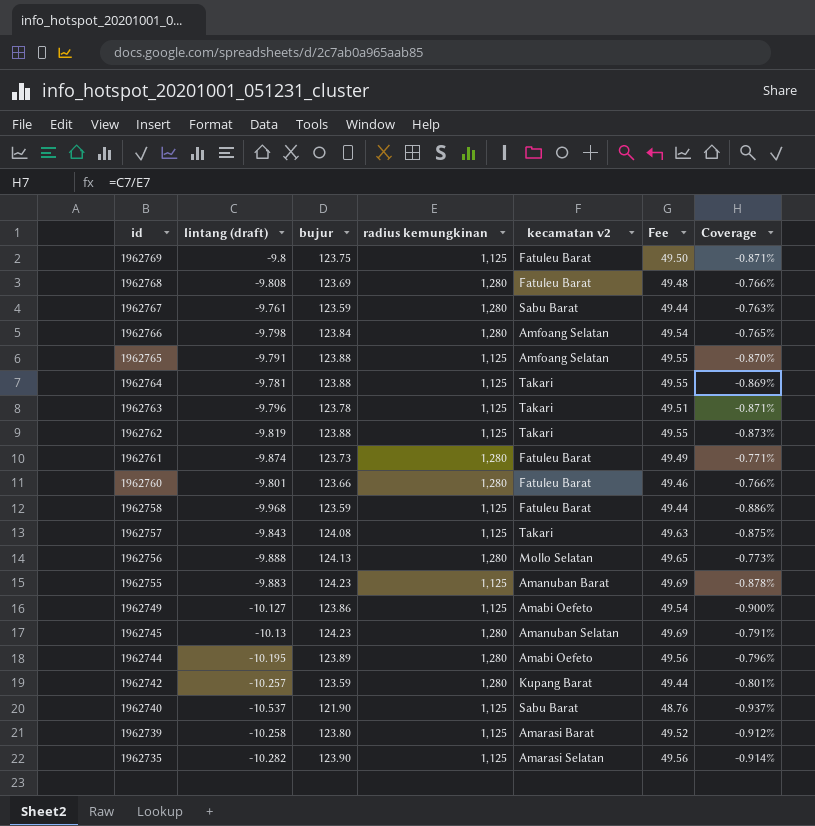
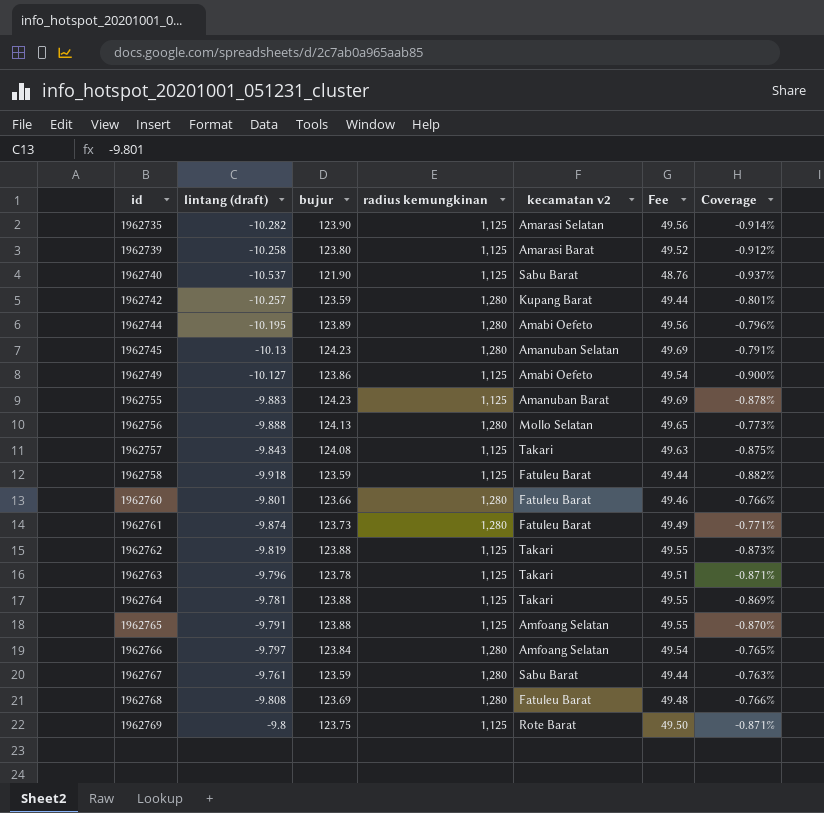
row order: id descending -> id ascending
1962758 | lintang (draft): -9.968 -> -9.918
1962758 | Coverage: -0.886% -> -0.882%
1962766 | lintang (draft): -9.798 -> -9.797
1962769 | kecamatan v2: Fatuleu Barat -> Rote Barat

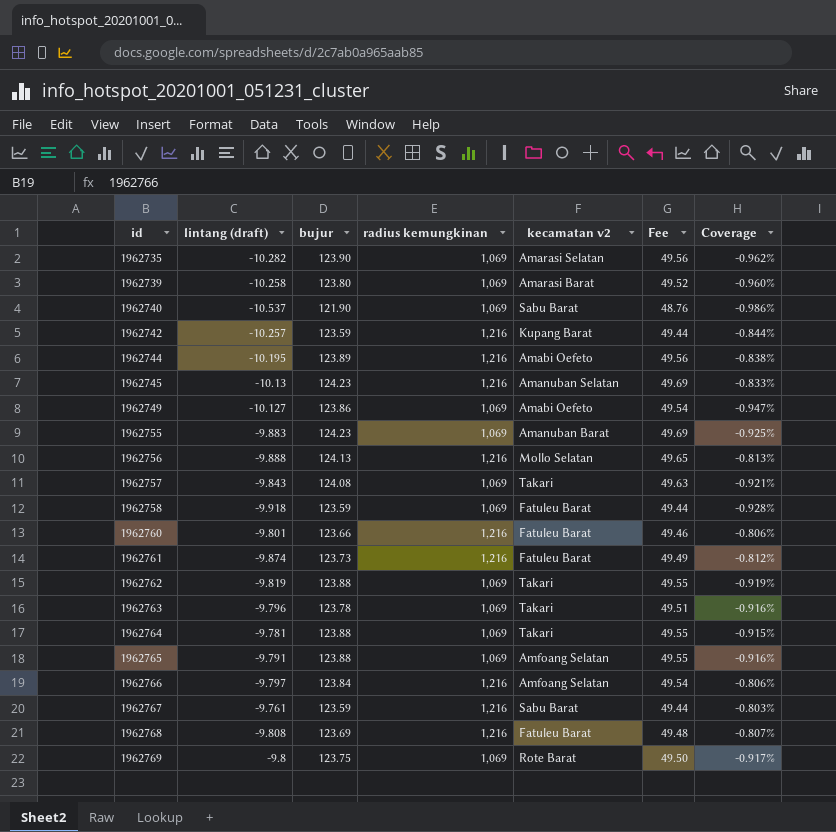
1962735 | radius kemungkinan: 1,125 -> 1,069
1962735 | Coverage: -0.914% -> -0.962%
1962739 | radius kemungkinan: 1,125 -> 1,069
1962739 | Coverage: -0.912% -> -0.960%
1962740 | radius kemungkinan: 1,125 -> 1,069
1962740 | Coverage: -0.937% -> -0.986%
1962742 | radius kemungkinan: 1,280 -> 1,216
1962742 | Coverage: -0.801% -> -0.844%
1962744 | radius kemungkinan: 1,280 -> 1,216
1962744 | Coverage: -0.796% -> -0.838%
1962745 | radius kemungkinan: 1,280 -> 1,216
1962745 | Coverage: -0.791% -> -0.833%
1962749 | radius kemungkinan: 1,125 -> 1,069
1962749 | Coverage: -0.900% -> -0.947%
1962755 | radius kemungkinan: 1,125 -> 1,069
1962755 | Coverage: -0.878% -> -0.925%
1962756 | radius kemungkinan: 1,280 -> 1,216
1962756 | Coverage: -0.773% -> -0.813%
1962757 | radius kemungkinan: 1,125 -> 1,069
1962757 | Coverage: -0.875% -> -0.921%
1962758 | radius kemungkinan: 1,125 -> 1,069
1962758 | Coverage: -0.882% -> -0.928%
1962760 | radius kemungkinan: 1,280 -> 1,216
1962760 | Coverage: -0.766% -> -0.806%
1962761 | radius kemungkinan: 1,280 -> 1,216
1962761 | Coverage: -0.771% -> -0.812%
1962762 | radius kemungkinan: 1,125 -> 1,069
1962762 | Coverage: -0.873% -> -0.919%
1962763 | radius kemungkinan: 1,125 -> 1,069
1962763 | Coverage: -0.871% -> -0.916%
1962764 | radius kemungkinan: 1,125 -> 1,069
1962764 | Coverage: -0.869% -> -0.915%
1962765 | radius kemungkinan: 1,125 -> 1,069
1962765 | Coverage: -0.870% -> -0.916%
1962766 | radius kemungkinan: 1,280 -> 1,216
1962766 | Coverage: -0.765% -> -0.806%
1962767 | radius kemungkinan: 1,280 -> 1,216
1962767 | Coverage: -0.763% -> -0.803%
1962768 | radius kemungkinan: 1,280 -> 1,216
1962768 | Coverage: -0.766% -> -0.807%
1962769 | radius kemungkinan: 1,125 -> 1,069
1962769 | Coverage: -0.871% -> -0.917%

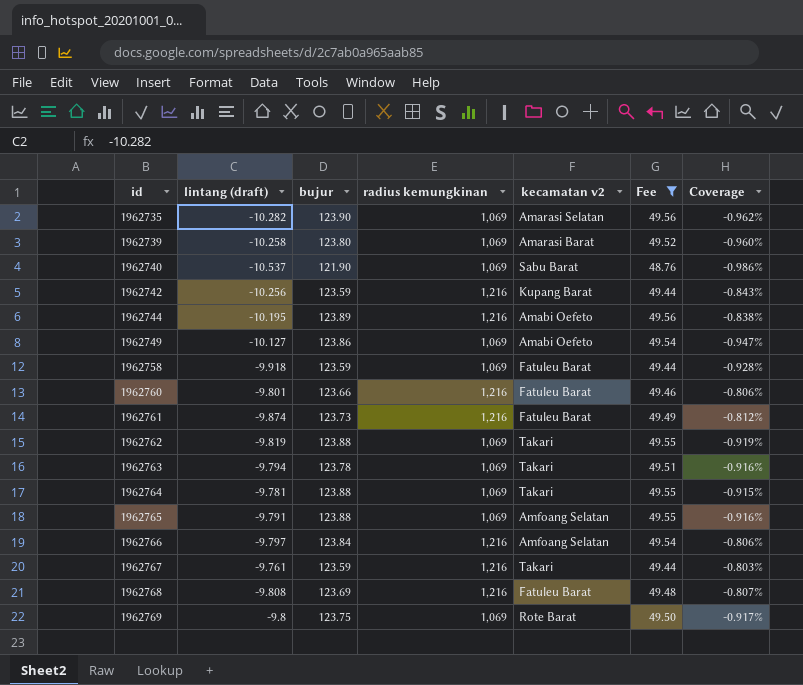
filter: none -> Fee <= 49.56
1962742 | lintang (draft): -10.257 -> -10.256
1962742 | Coverage: -0.844% -> -0.843%
1962763 | lintang (draft): -9.796 -> -9.794
1962767 | kecamatan v2: Sabu Barat -> Takari

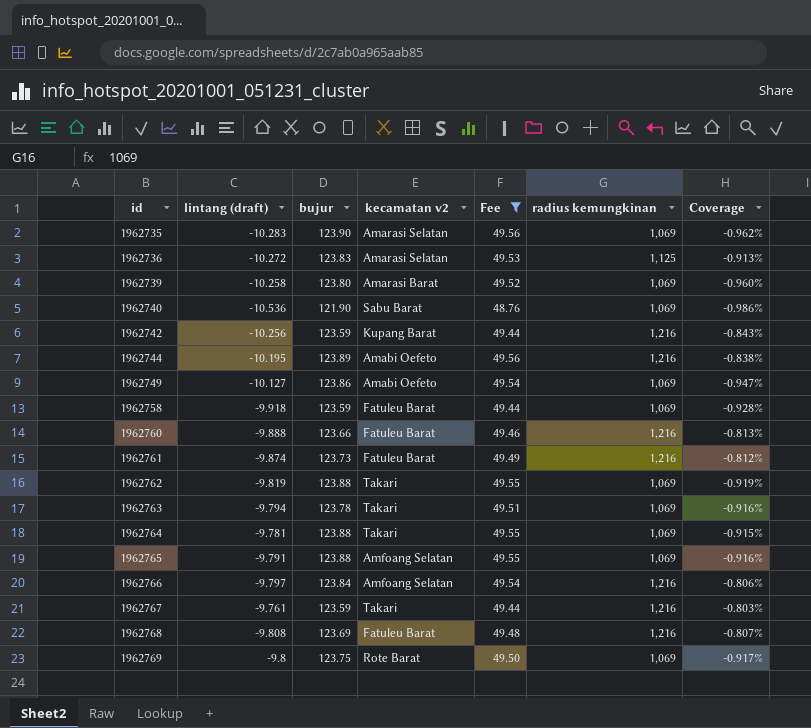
column radius kemungkinan | position: 4 -> 6
1962735 | lintang (draft): -10.282 -> -10.283
row 1962736: none -> -10.272 | 123.83 | Amarasi Selatan | 49.53 | 1,125 | -0.913%
1962740 | lintang (draft): -10.537 -> -10.536
1962760 | lintang (draft): -9.801 -> -9.888
1962760 | Coverage: -0.806% -> -0.813%

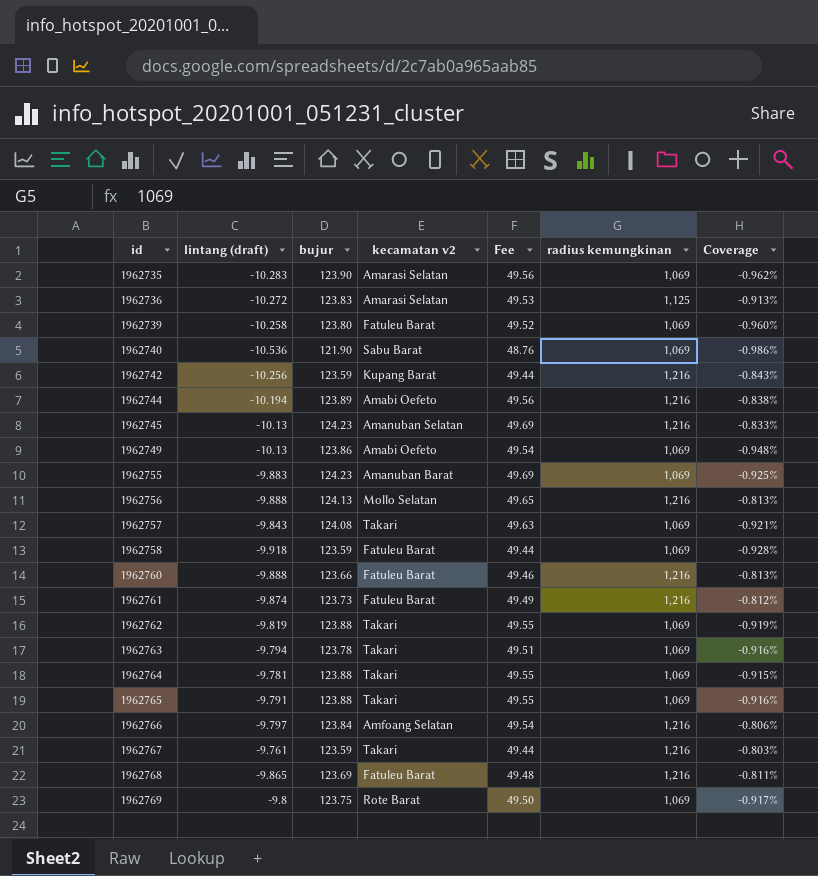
filter: Fee <= 49.56 -> none
1962739 | kecamatan v2: Amarasi Barat -> Fatuleu Barat
1962744 | lintang (draft): -10.195 -> -10.194
1962749 | lintang (draft): -10.127 -> -10.13
1962749 | Coverage: -0.947% -> -0.948%
1962765 | kecamatan v2: Amfoang Selatan -> Takari
1962768 | lintang (draft): -9.808 -> -9.865
1962768 | Coverage: -0.807% -> -0.811%

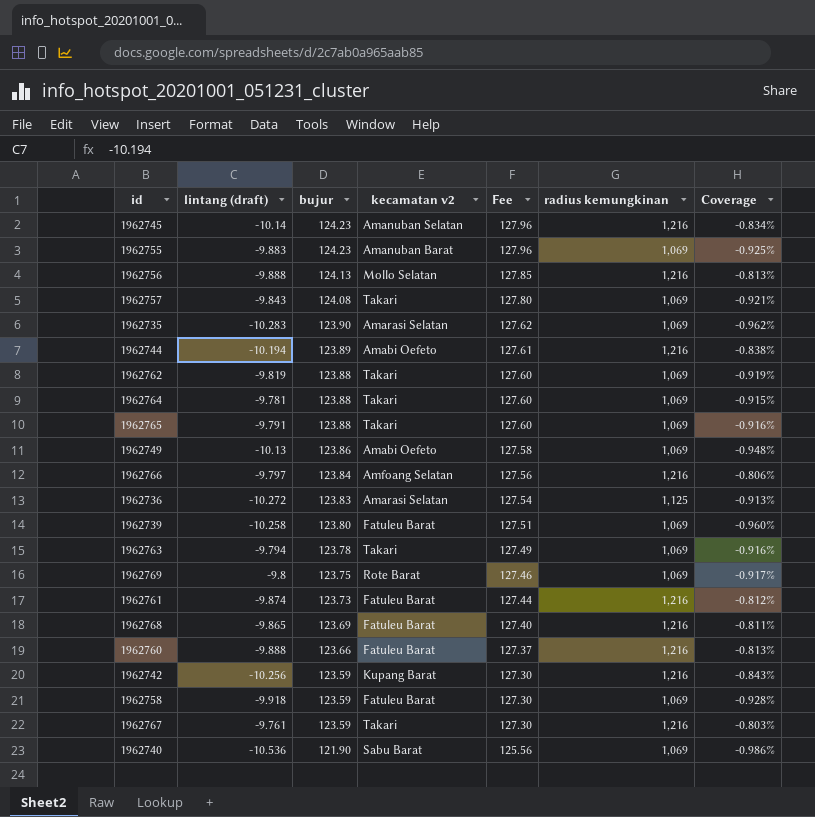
row order: id ascending -> bujur descending
column Fee | formula: [bujur] * 0.4 -> [bujur] * 1.03
1962745 | lintang (draft): -10.13 -> -10.14
1962745 | Coverage: -0.833% -> -0.834%

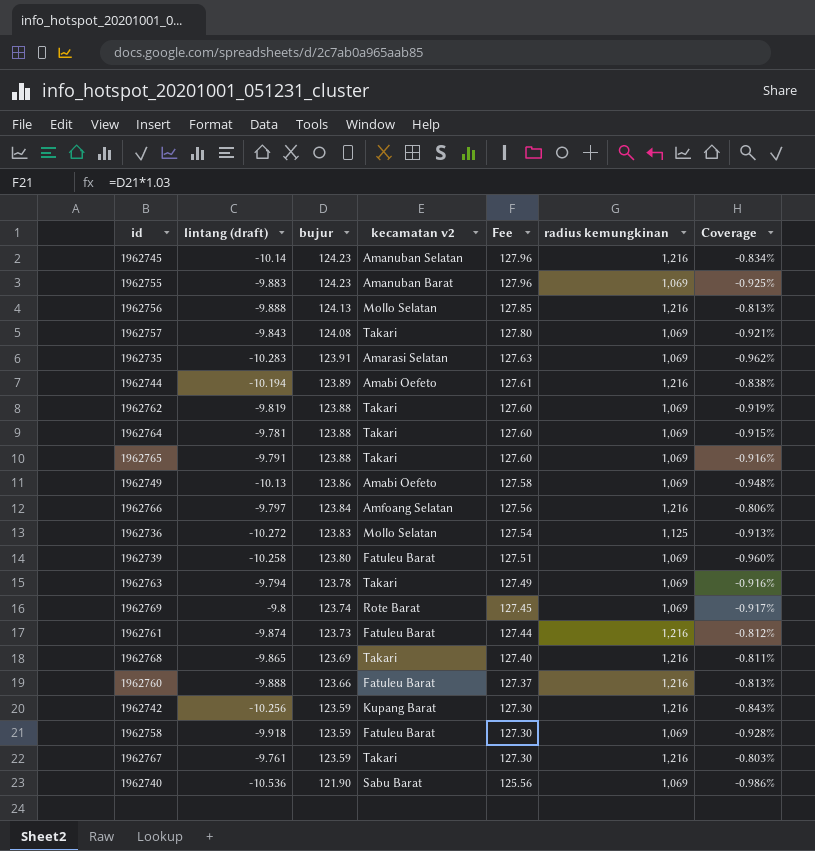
1962735 | bujur: 123.90 -> 123.91
1962735 | Fee: 127.62 -> 127.63
1962736 | kecamatan v2: Amarasi Selatan -> Mollo Selatan
1962769 | bujur: 123.75 -> 123.74
1962769 | Fee: 127.46 -> 127.45
1962768 | kecamatan v2: Fatuleu Barat -> Takari

